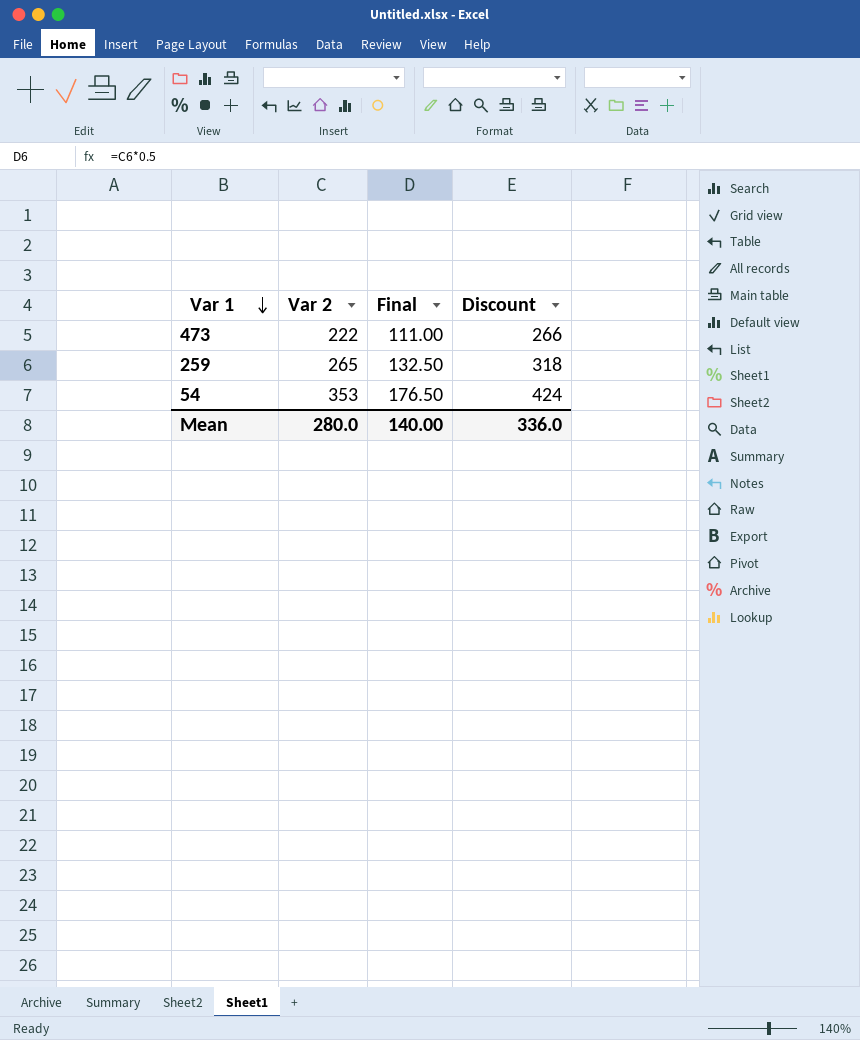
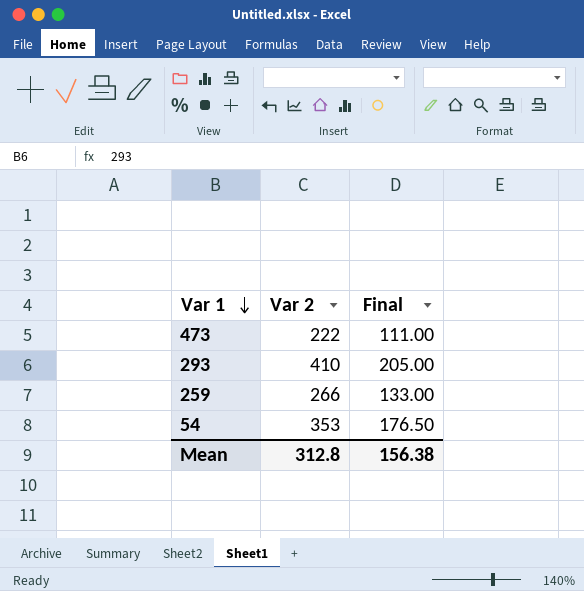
column Discount | formula: [Var 2] * 1.2 -> none
row 293: none -> 410 | 205.00
259 | Var 2: 265 -> 266
259 | Final: 132.50 -> 133.00
Mean | Var 2: 280.0 -> 312.8
Mean | Final: 140.00 -> 156.38

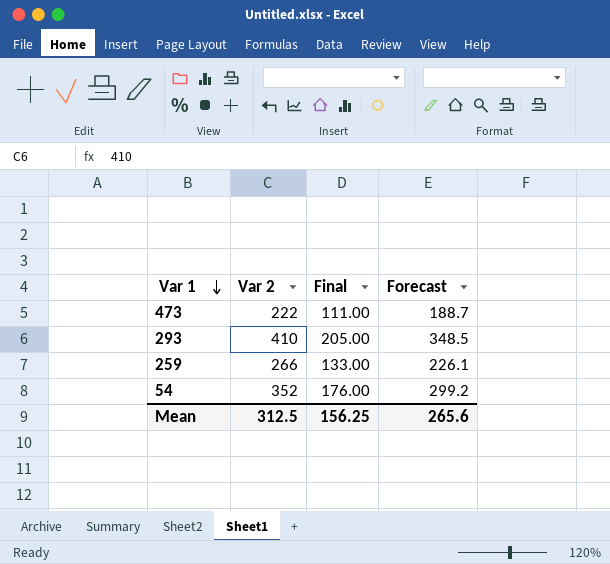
column Forecast | formula: none -> [Var 2] * 0.85
54 | Var 2: 353 -> 352
54 | Final: 176.50 -> 176.00
Mean | Var 2: 312.8 -> 312.5
Mean | Final: 156.38 -> 156.25

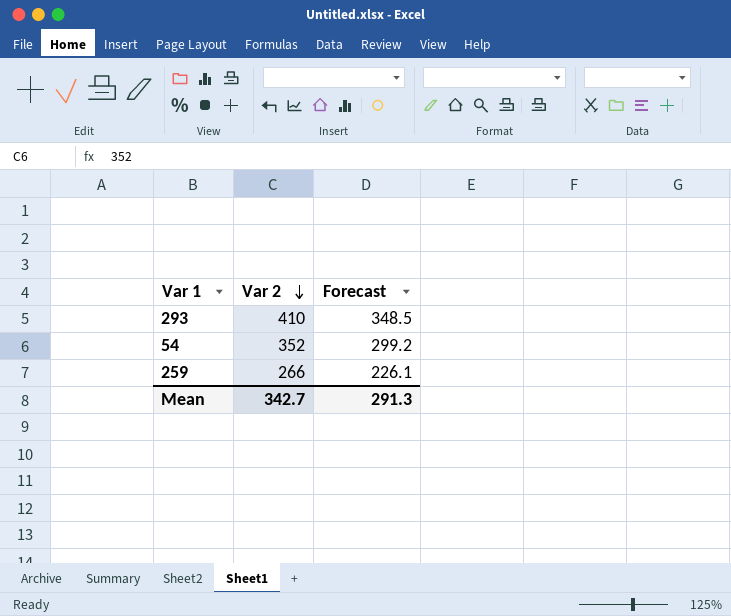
row order: Var 1 descending -> Var 2 descending
column Final | formula: [Var 2] * 0.5 -> none
row 473: 222 | 111.00 | 188.7 -> none
Mean | Var 2: 312.5 -> 342.7
Mean | Forecast: 265.6 -> 291.3

